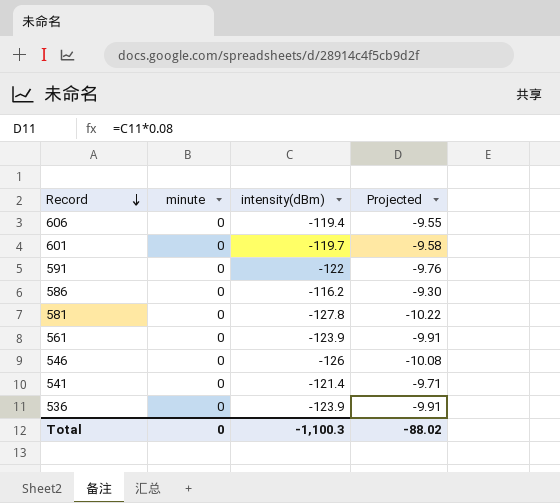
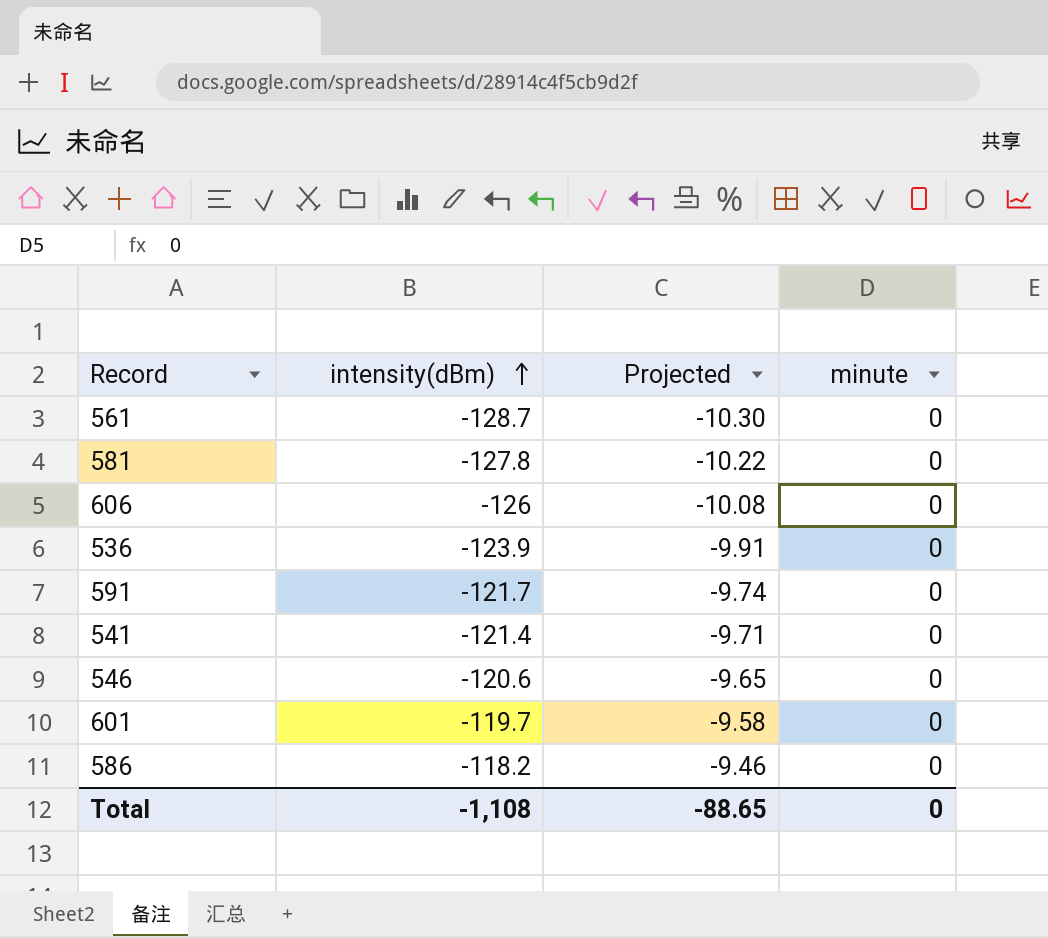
row order: Record descending -> intensity(dBm) ascending
column minute | position: 2 -> 4
561 | intensity(dBm): -123.9 -> -128.7
561 | Projected: -9.91 -> -10.30
606 | intensity(dBm): -119.4 -> -126
606 | Projected: -9.55 -> -10.08
591 | intensity(dBm): -122 -> -121.7
591 | Projected: -9.76 -> -9.74
546 | intensity(dBm): -126 -> -120.6
546 | Projected: -10.08 -> -9.65
586 | intensity(dBm): -116.2 -> -118.2
586 | Projected: -9.30 -> -9.46
Total | intensity(dBm): -1,100.3 -> -1,108
Total | Projected: -88.02 -> -88.65

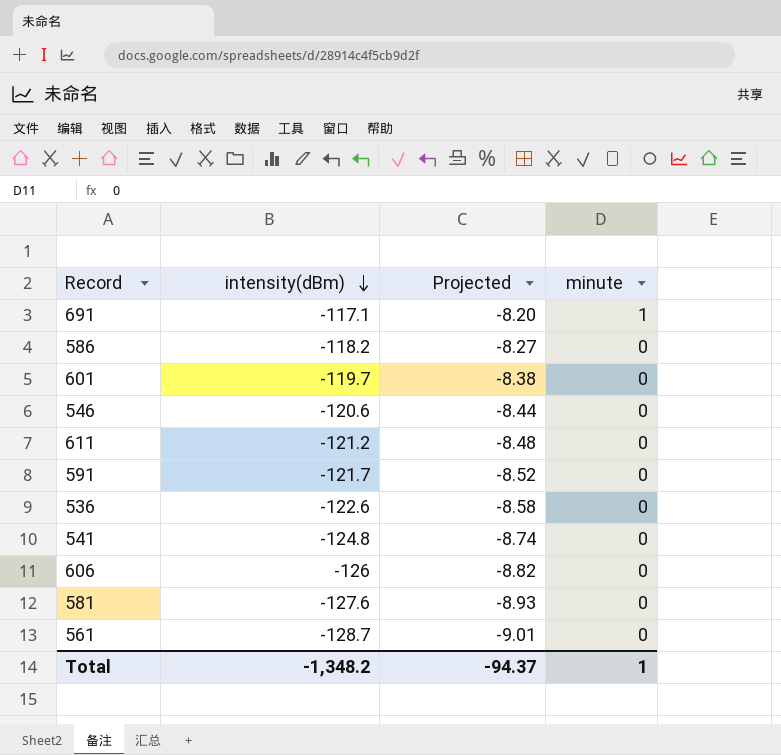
row order: intensity(dBm) ascending -> intensity(dBm) descending
column Projected | formula: [intensity(dBm)] * 0.08 -> [intensity(dBm)] * 0.07
row 691: none -> -117.1 | -8.20 | 1
row 611: none -> -121.2 | -8.48 | 0
536 | intensity(dBm): -123.9 -> -122.6
541 | intensity(dBm): -121.4 -> -124.8
581 | intensity(dBm): -127.8 -> -127.6
Total | intensity(dBm): -1,108 -> -1,348.2
Total | Projected: -88.65 -> -94.37
Total | minute: 0 -> 1

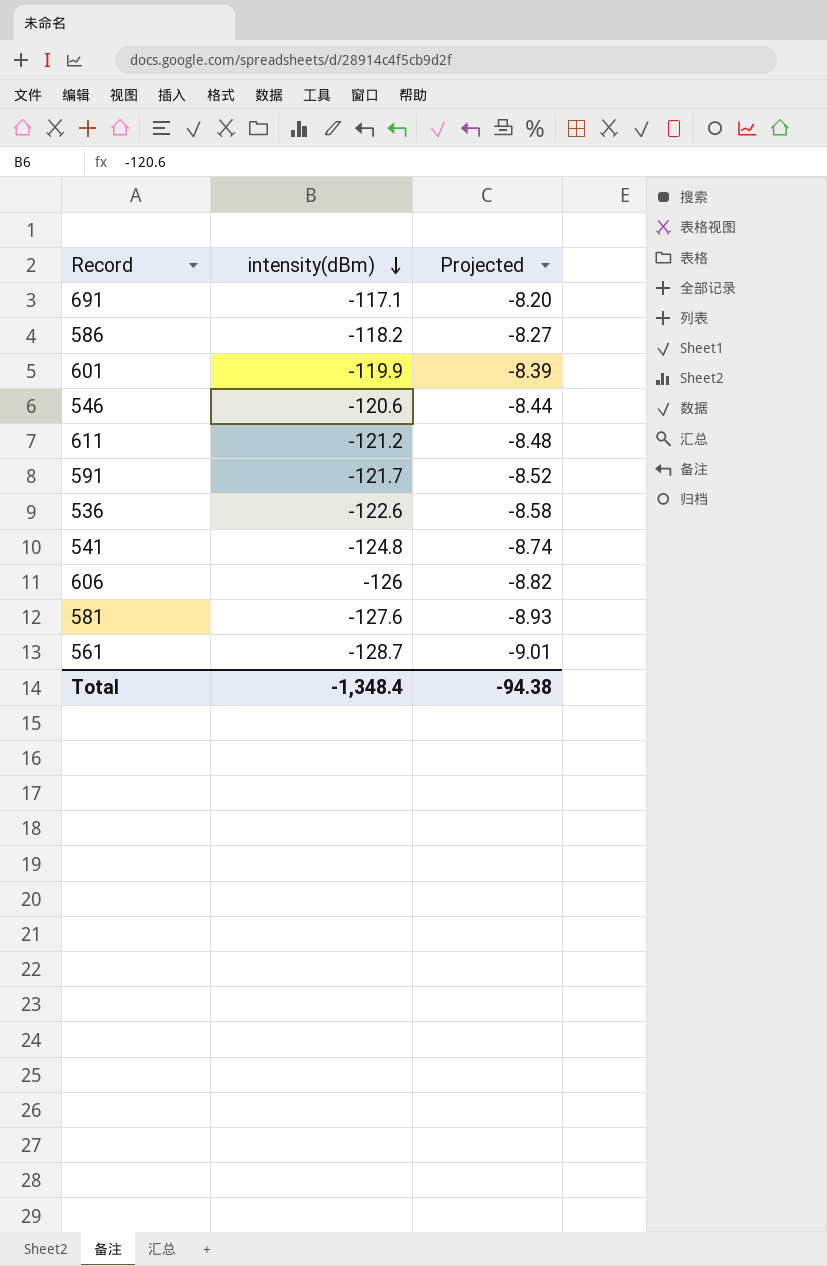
column minute | position: 4 -> none
601 | intensity(dBm): -119.7 -> -119.9
601 | Projected: -8.38 -> -8.39
Total | intensity(dBm): -1,348.2 -> -1,348.4
Total | Projected: -94.37 -> -94.38

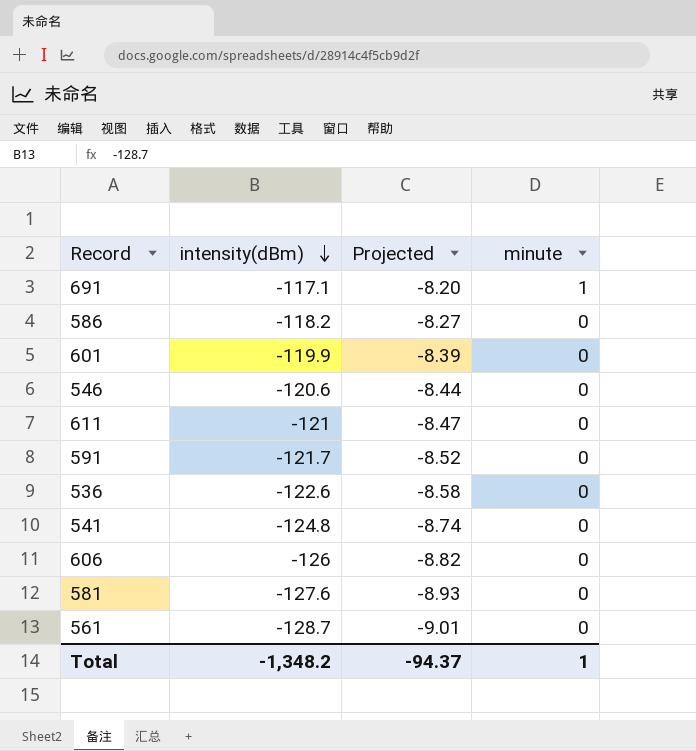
column minute | position: none -> 4
611 | intensity(dBm): -121.2 -> -121
611 | Projected: -8.48 -> -8.47
Total | intensity(dBm): -1,348.4 -> -1,348.2
Total | Projected: -94.38 -> -94.37

